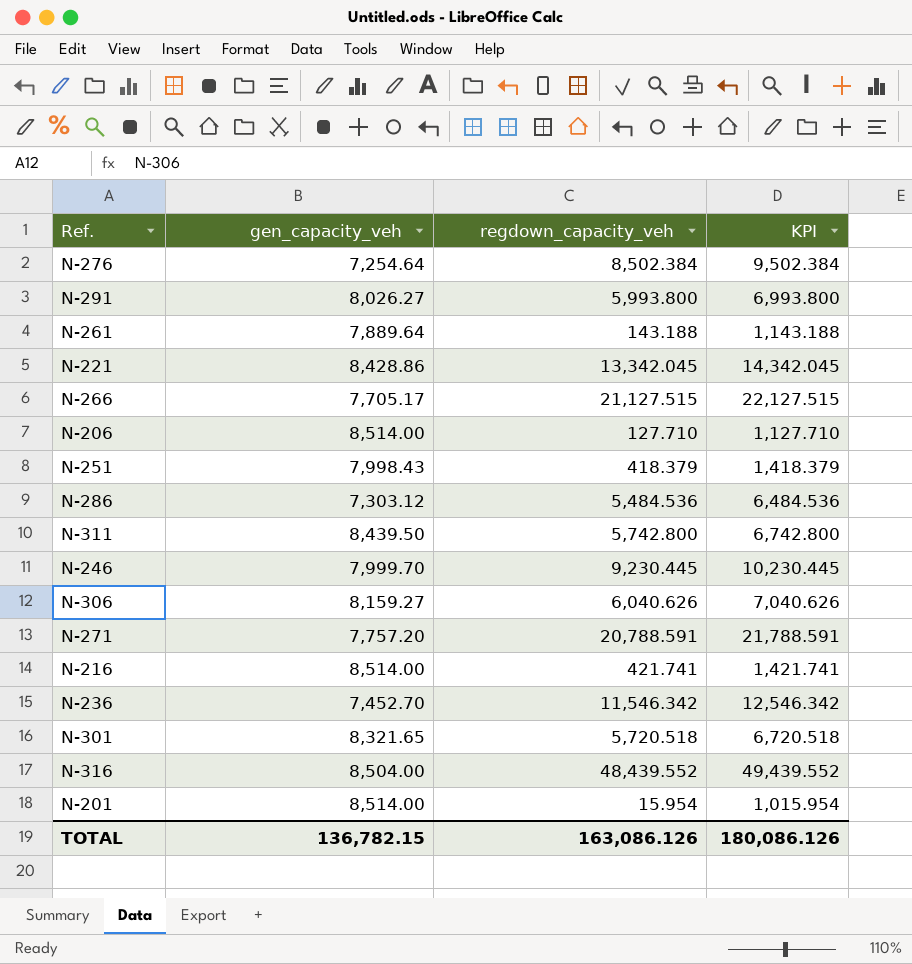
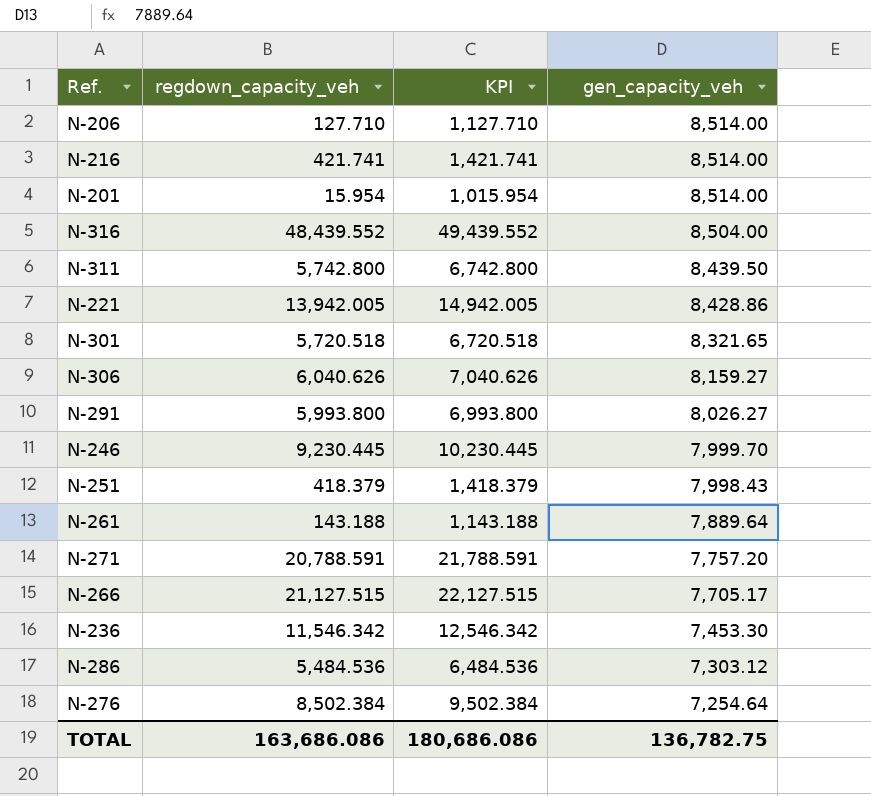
row order: none -> gen_capacity_veh descending
column gen_capacity_veh | position: 2 -> 4
N-221 | regdown_capacity_veh: 13,342.045 -> 13,942.005
N-221 | KPI: 14,342.045 -> 14,942.005
N-236 | gen_capacity_veh: 7,452.70 -> 7,453.30
TOTAL | regdown_capacity_veh: 163,086.126 -> 163,686.086
TOTAL | KPI: 180,086.126 -> 180,686.086
TOTAL | gen_capacity_veh: 136,782.15 -> 136,782.75

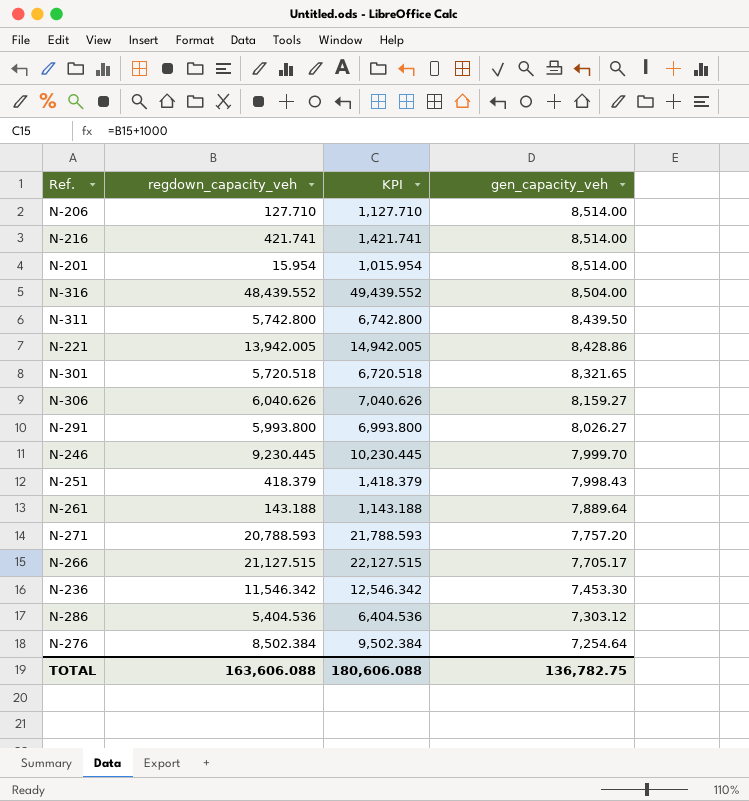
N-271 | regdown_capacity_veh: 20,788.591 -> 20,788.593
N-271 | KPI: 21,788.591 -> 21,788.593
N-286 | regdown_capacity_veh: 5,484.536 -> 5,404.536
N-286 | KPI: 6,484.536 -> 6,404.536
TOTAL | regdown_capacity_veh: 163,686.086 -> 163,606.088
TOTAL | KPI: 180,686.086 -> 180,606.088

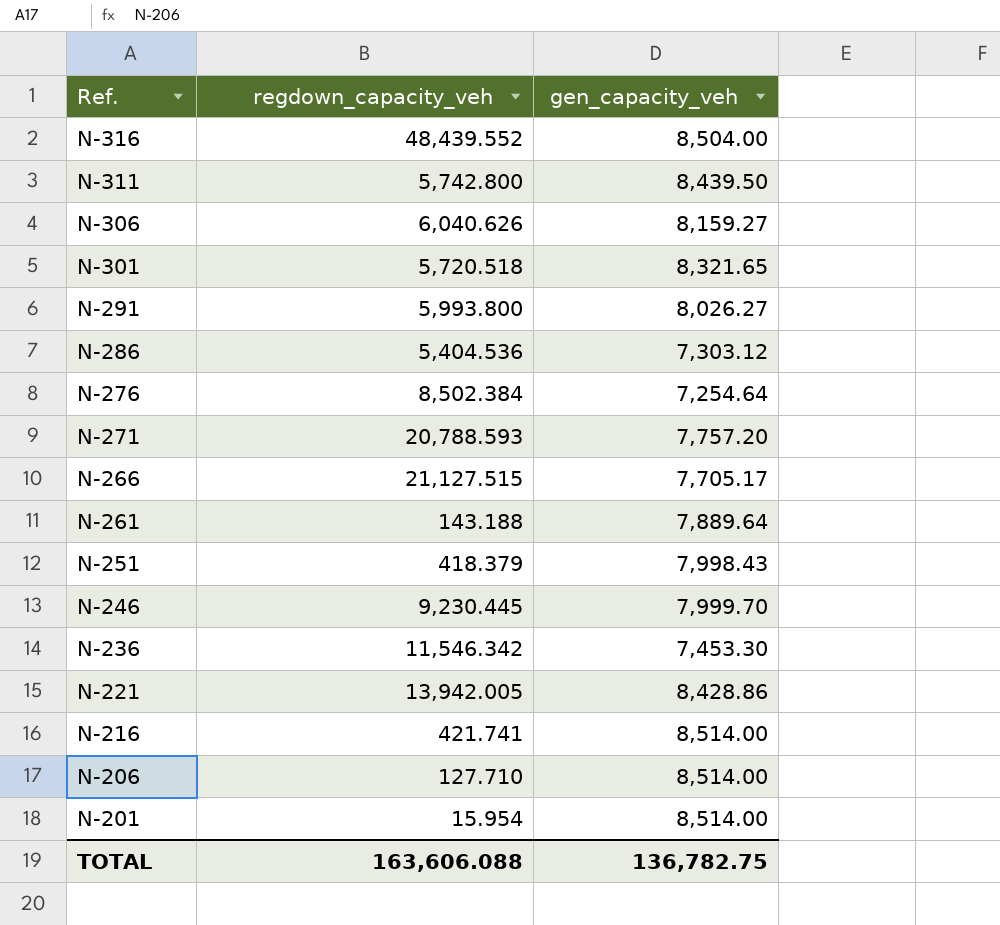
row order: gen_capacity_veh descending -> Ref. descending
column KPI | formula: [regdown_capacity_veh] + 1000 -> none

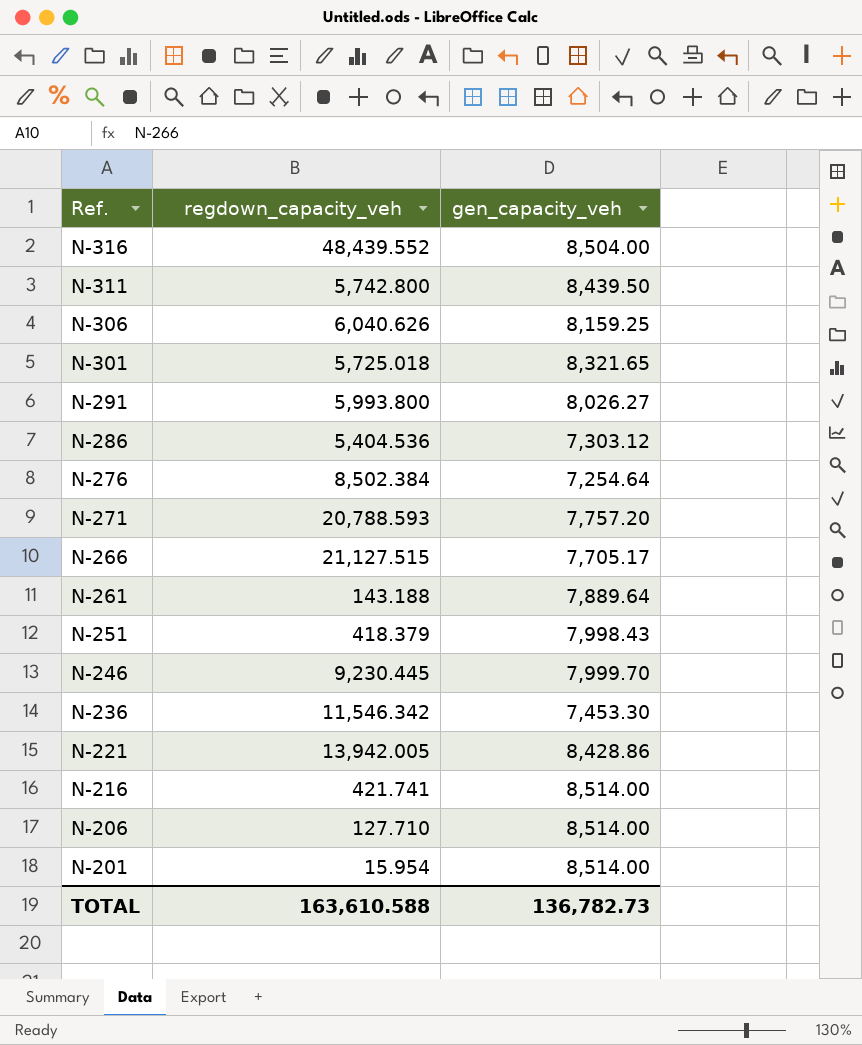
N-306 | gen_capacity_veh: 8,159.27 -> 8,159.25
N-301 | regdown_capacity_veh: 5,720.518 -> 5,725.018
TOTAL | regdown_capacity_veh: 163,606.088 -> 163,610.588
TOTAL | gen_capacity_veh: 136,782.75 -> 136,782.73

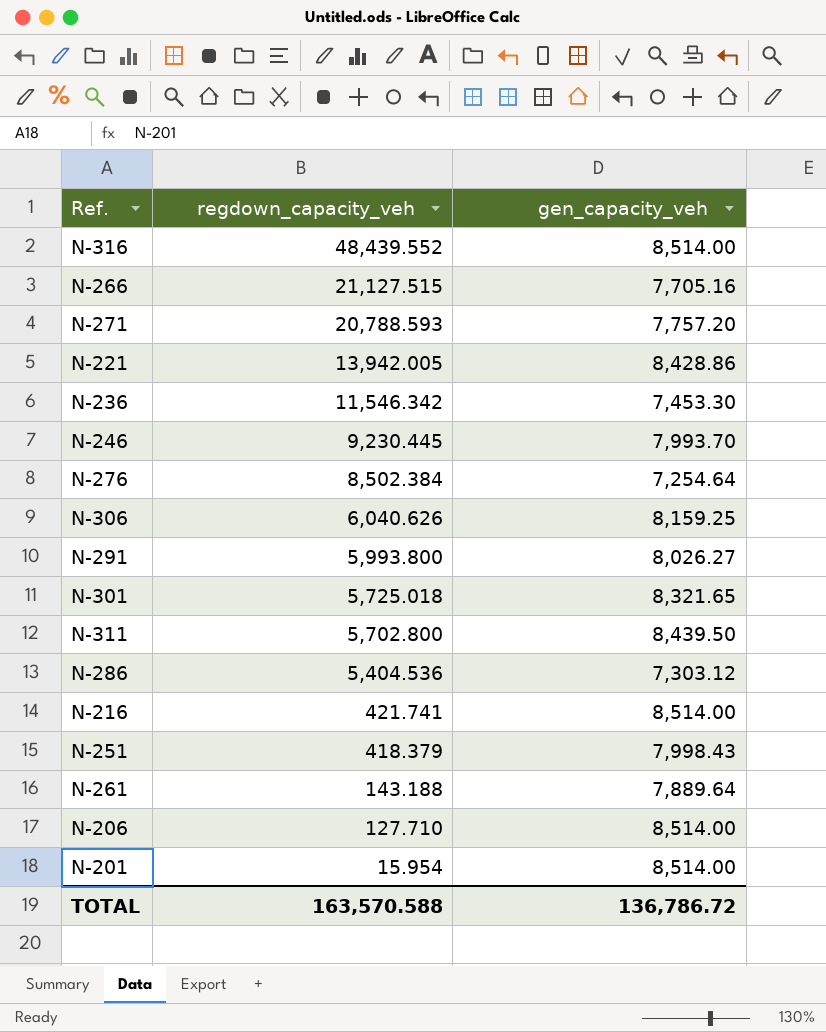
row order: Ref. descending -> regdown_capacity_veh descending
N-316 | gen_capacity_veh: 8,504.00 -> 8,514.00
N-266 | gen_capacity_veh: 7,705.17 -> 7,705.16
N-246 | gen_capacity_veh: 7,999.70 -> 7,993.70
N-311 | regdown_capacity_veh: 5,742.800 -> 5,702.800
TOTAL | regdown_capacity_veh: 163,610.588 -> 163,570.588
TOTAL | gen_capacity_veh: 136,782.73 -> 136,786.72

